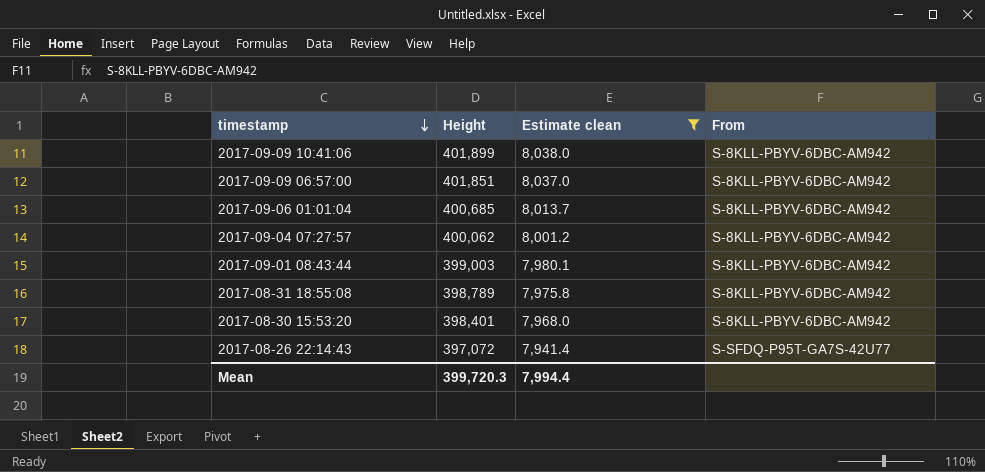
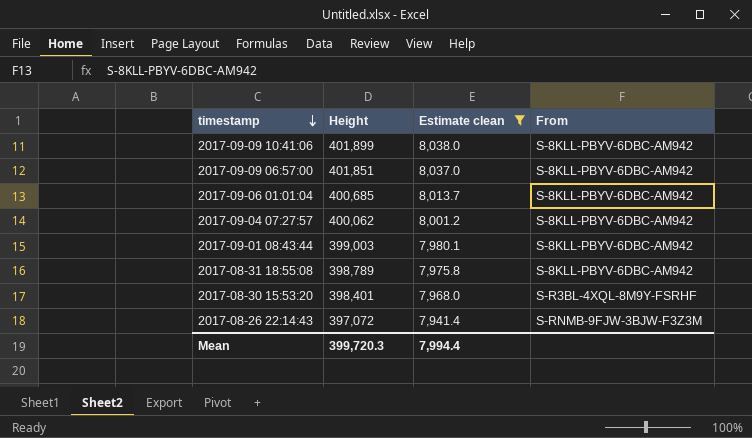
2017-08-30 15:53:20 | From: S-8KLL-PBYV-6DBC-AM942 -> S-R3BL-4XQL-8M9Y-FSRHF
2017-08-26 22:14:43 | From: S-SFDQ-P95T-GA7S-42U77 -> S-RNMB-9FJW-3BJW-F3Z3M

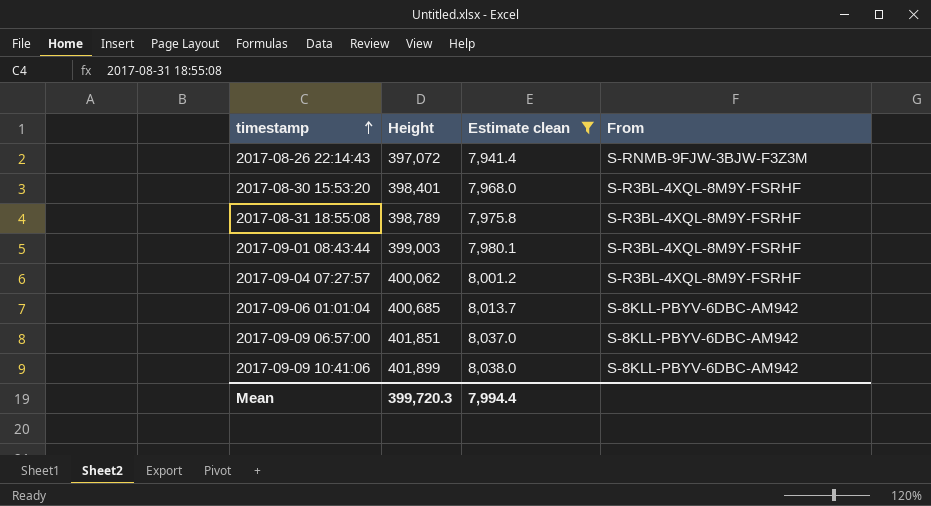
row order: timestamp descending -> timestamp ascending
2017-08-31 18:55:08 | From: S-8KLL-PBYV-6DBC-AM942 -> S-R3BL-4XQL-8M9Y-FSRHF
2017-09-01 08:43:44 | From: S-8KLL-PBYV-6DBC-AM942 -> S-R3BL-4XQL-8M9Y-FSRHF
2017-09-04 07:27:57 | From: S-8KLL-PBYV-6DBC-AM942 -> S-R3BL-4XQL-8M9Y-FSRHF

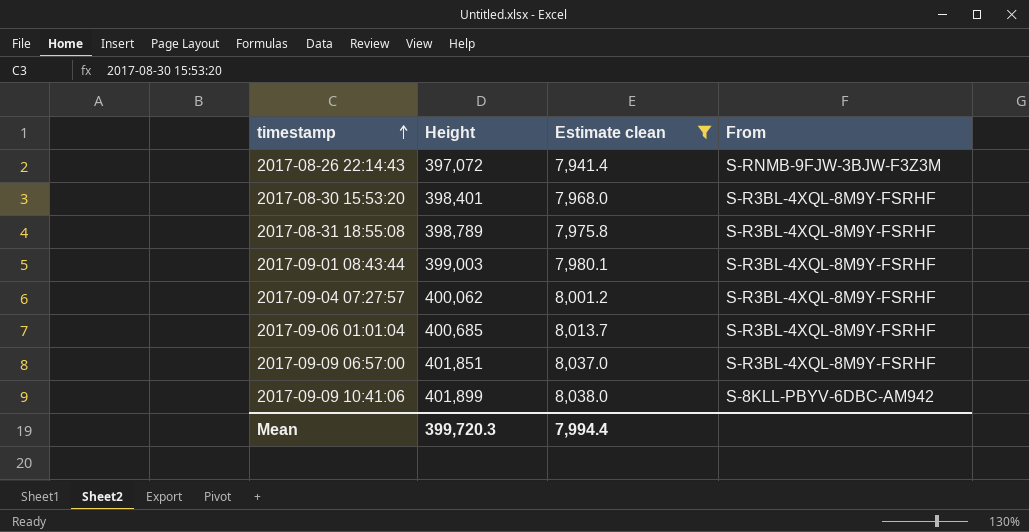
2017-09-06 01:01:04 | From: S-8KLL-PBYV-6DBC-AM942 -> S-R3BL-4XQL-8M9Y-FSRHF
2017-09-09 06:57:00 | From: S-8KLL-PBYV-6DBC-AM942 -> S-R3BL-4XQL-8M9Y-FSRHF

